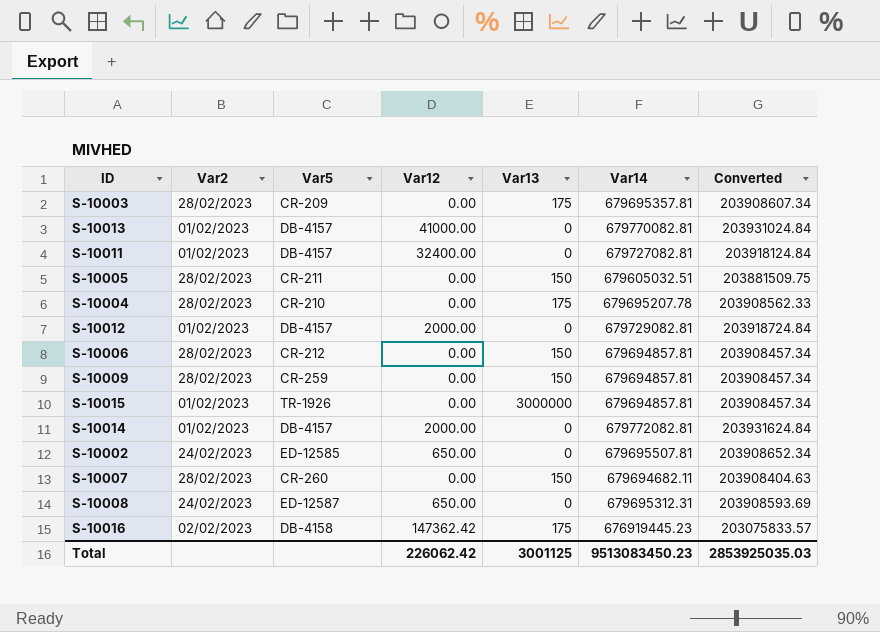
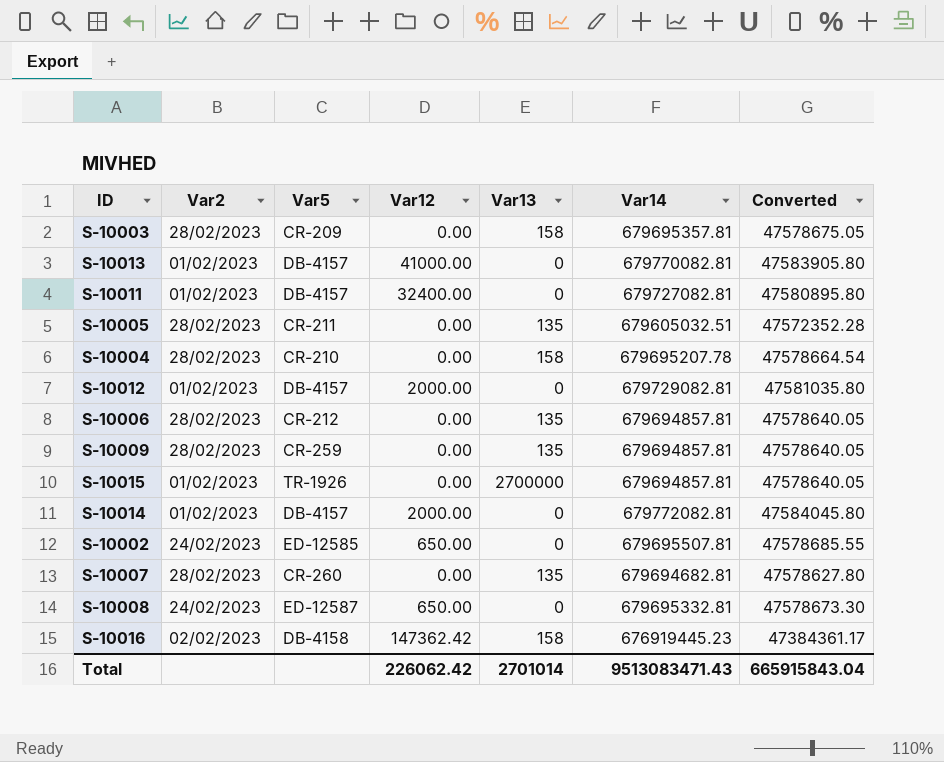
column Converted | formula: [Var14] * 0.3 -> [Var14] * 0.07
S-10003 | Var13: 175 -> 158
S-10005 | Var13: 150 -> 135
S-10004 | Var13: 175 -> 158
S-10006 | Var13: 150 -> 135
S-10009 | Var13: 150 -> 135
S-10015 | Var13: 3000000 -> 2700000
S-10007 | Var13: 150 -> 135
S-10007 | Var14: 679694682.11 -> 679694682.81
S-10008 | Var14: 679695312.31 -> 679695332.81
S-10016 | Var13: 175 -> 158
Total | Var13: 3001125 -> 2701014
Total | Var14: 9513083450.23 -> 9513083471.43
Total | Converted: 2853925035.03 -> 665915843.04

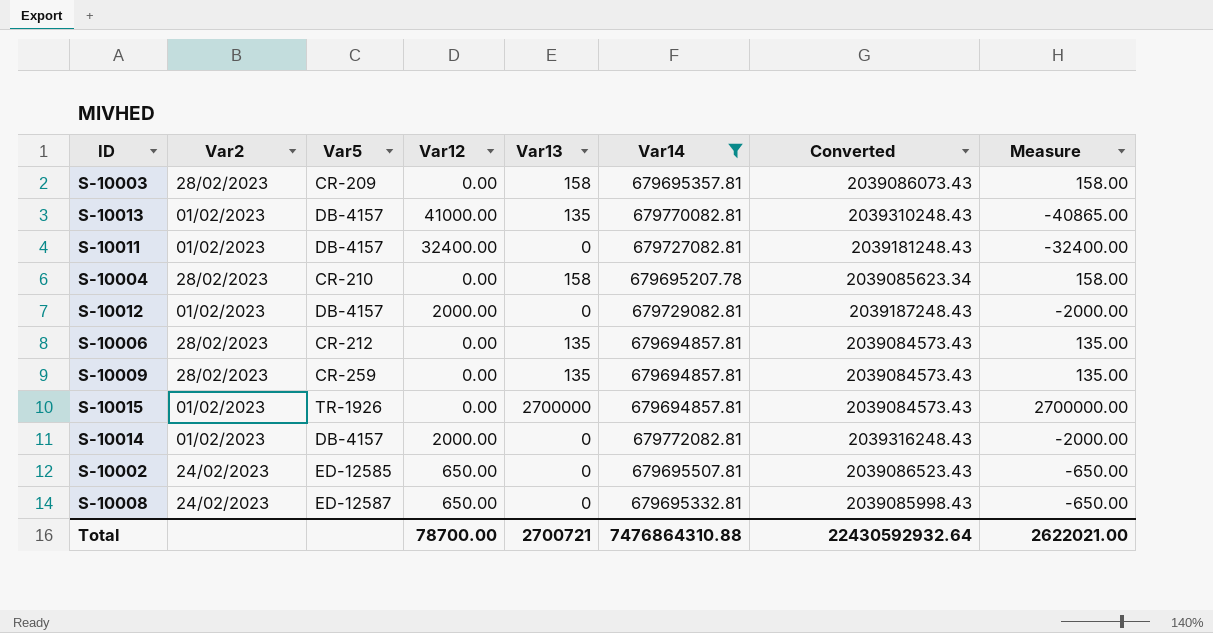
filter: none -> Var14 >= 679694857.81
column Converted | formula: [Var14] * 0.07 -> [Var14] * 3
column Measure | formula: none -> [Var13] - [Var12]
S-10013 | Var13: 0 -> 135
Total | Var12: 226062.42 -> 78700.00
Total | Var13: 2701014 -> 2700721
Total | Var14: 9513083471.43 -> 7476864310.88
Total | Converted: 665915843.04 -> 22430592932.64

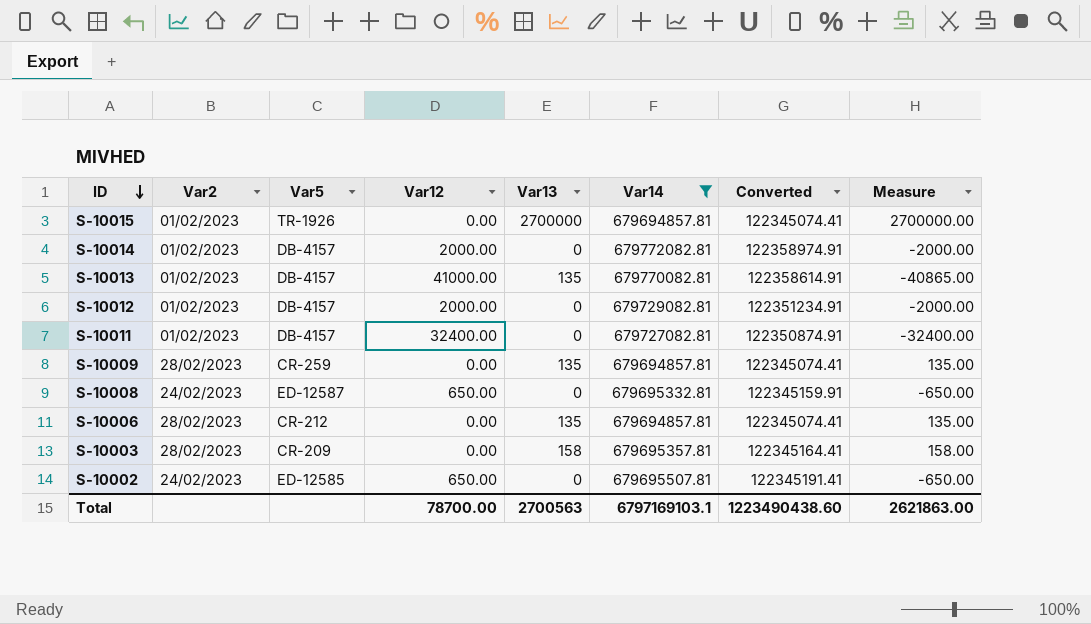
row order: none -> ID descending
column Converted | formula: [Var14] * 3 -> [Var14] * 0.18
row S-10004: 28/02/2023 | CR-210 | 0.00 | 158 | 679695207.78 | 2039085623.34 | 158.00 -> none
Total | Var13: 2700721 -> 2700563
Total | Var14: 7476864310.88 -> 6797169103.1
Total | Converted: 22430592932.64 -> 1223490438.60
Total | Measure: 2622021.00 -> 2621863.00

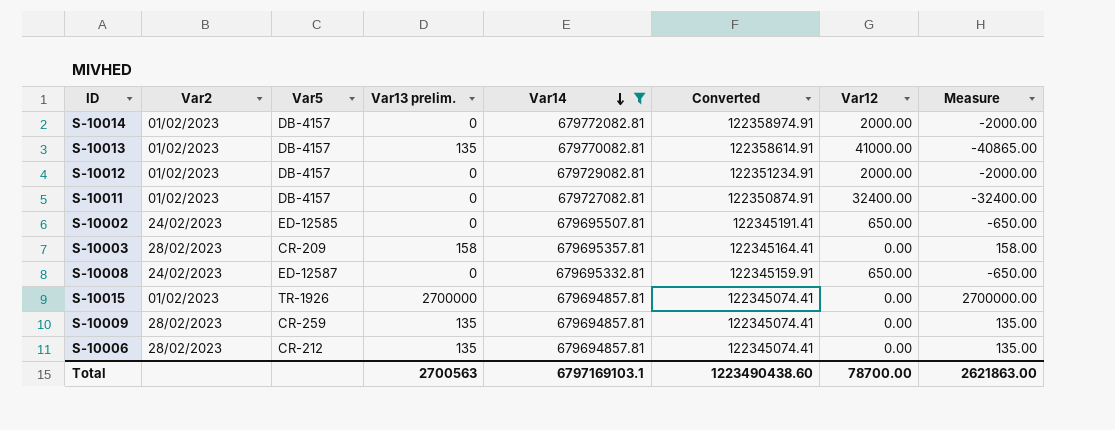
row order: ID descending -> Var14 descending
column name: Var13 -> Var13 prelim.
column Var12 | position: 4 -> 7

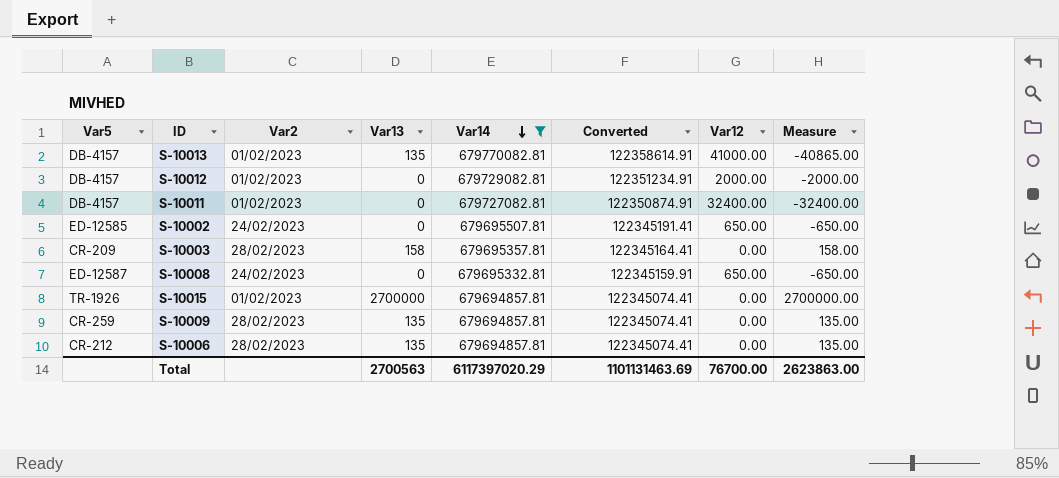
column Var5 | position: 3 -> 1
column name: Var13 prelim. -> Var13
row S-10014: 01/02/2023 | DB-4157 | 0 | 679772082.81 | 122358974.91 | 2000.00 | -2000.00 -> none
Total | Var14: 6797169103.1 -> 6117397020.29
Total | Converted: 1223490438.60 -> 1101131463.69
Total | Var12: 78700.00 -> 76700.00
Total | Measure: 2621863.00 -> 2623863.00

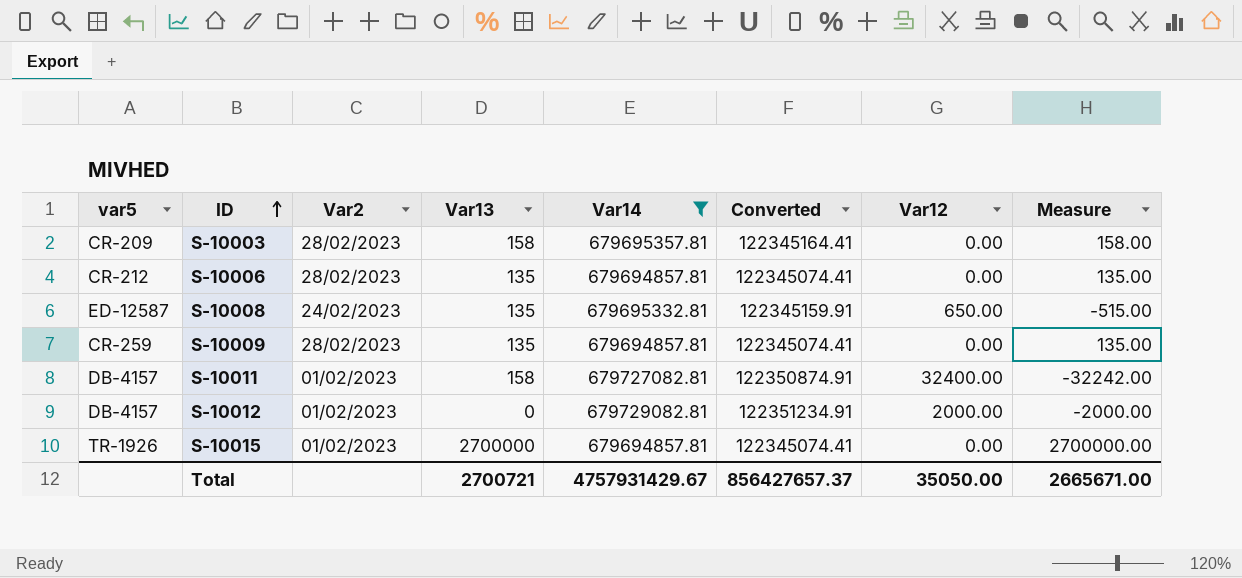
row order: Var14 descending -> ID ascending
column name: Var5 -> var5
row S-10013: DB-4157 | 01/02/2023 | 135 | 679770082.81 | 122358614.91 | 41000.00 | -40865.00 -> none
row S-10002: ED-12585 | 24/02/2023 | 0 | 679695507.81 | 122345191.41 | 650.00 | -650.00 -> none
S-10008 | Var13: 0 -> 135
S-10008 | Measure: -650.00 -> -515.00
S-10011 | Var13: 0 -> 158
S-10011 | Measure: -32400.00 -> -32242.00
Total | Var13: 2700563 -> 2700721
Total | Var14: 6117397020.29 -> 4757931429.67
Total | Converted: 1101131463.69 -> 856427657.37
Total | Var12: 76700.00 -> 35050.00
Total | Measure: 2623863.00 -> 2665671.00

